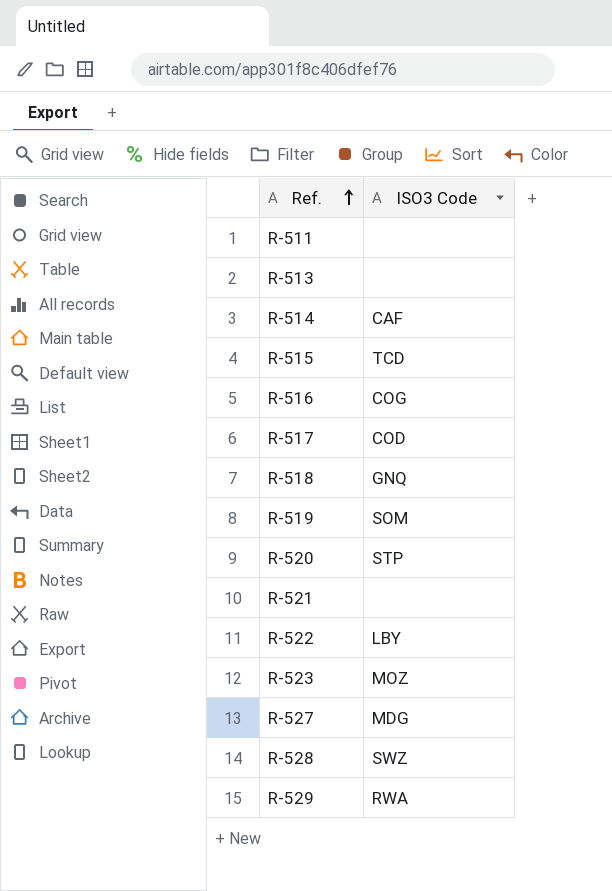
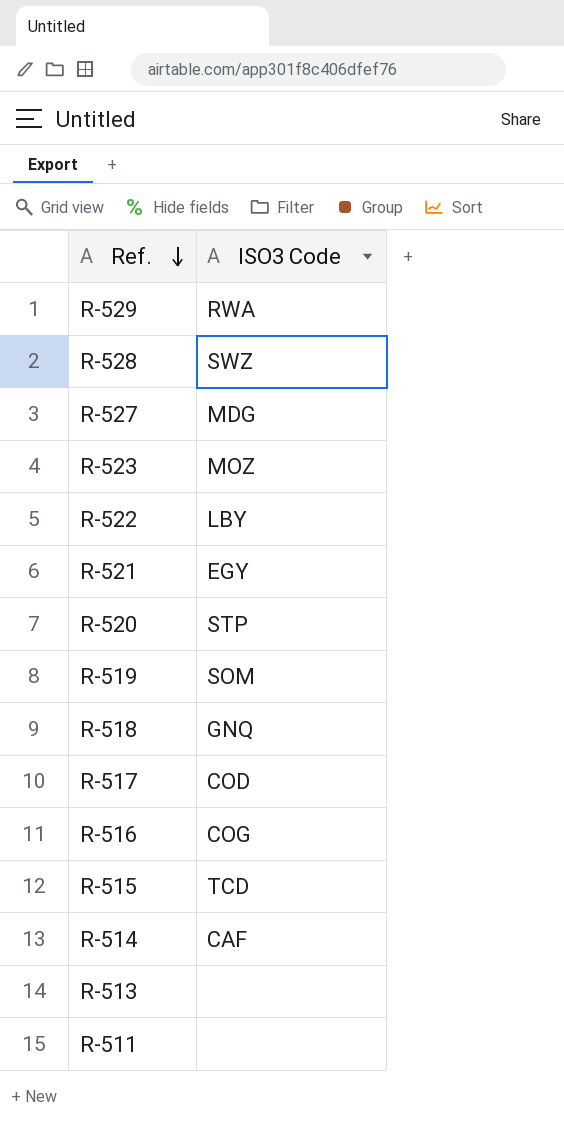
row order: Ref. ascending -> Ref. descending
R-521 | ISO3 Code: none -> EGY

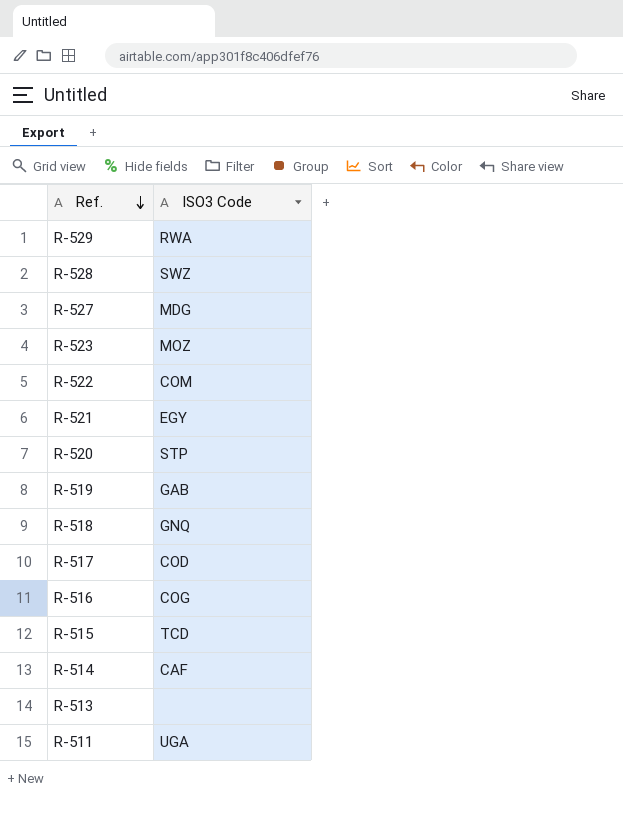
R-522 | ISO3 Code: LBY -> COM
R-519 | ISO3 Code: SOM -> GAB
R-511 | ISO3 Code: none -> UGA

